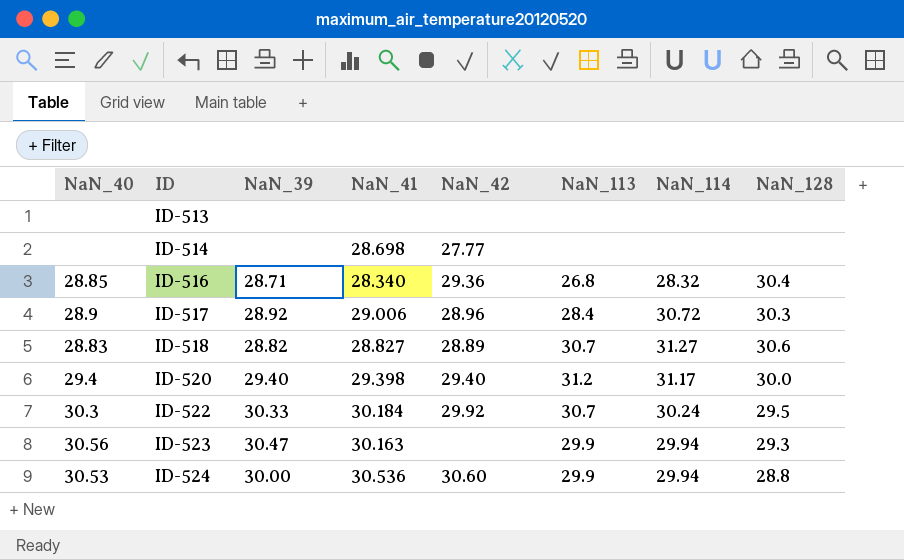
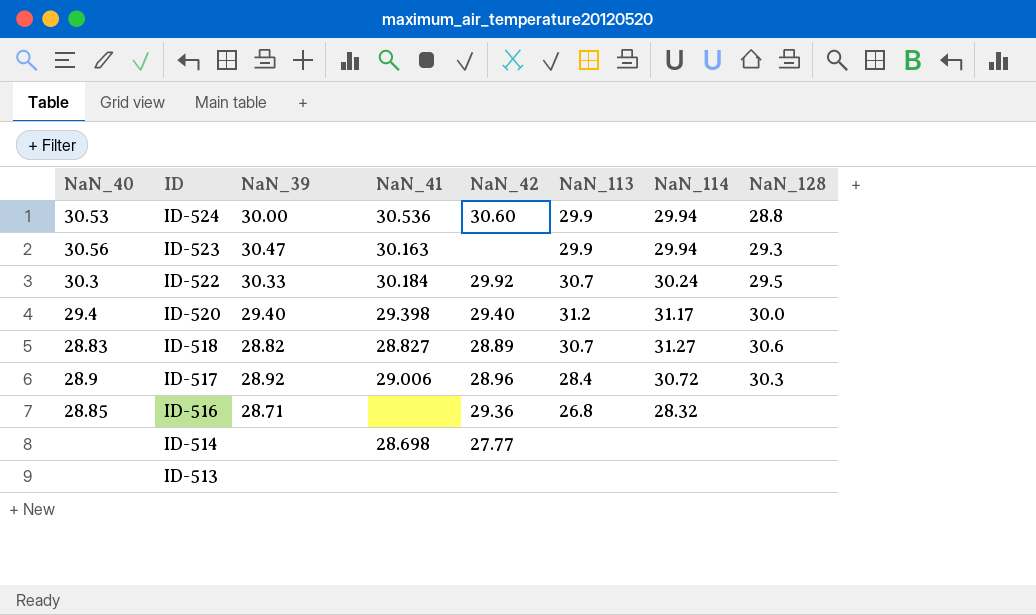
row order: ID ascending -> ID descending
ID-516 | NaN_41: 28.340 -> none
ID-516 | NaN_128: 30.4 -> none

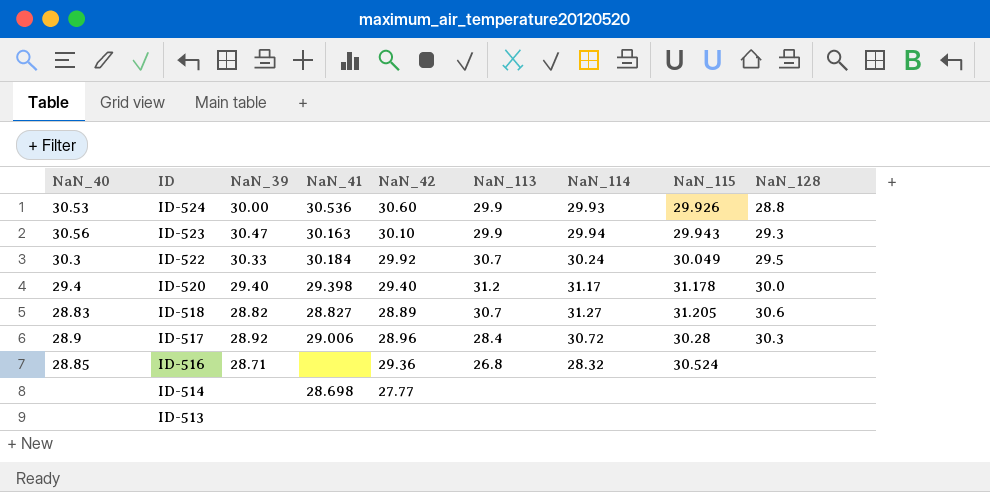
column NaN_115 | position: none -> 8
ID-524 | NaN_114: 29.94 -> 29.93
ID-523 | NaN_42: none -> 30.10

